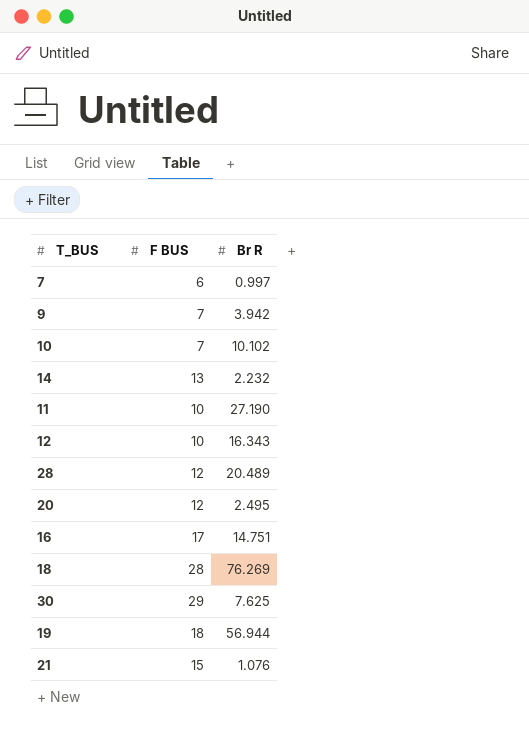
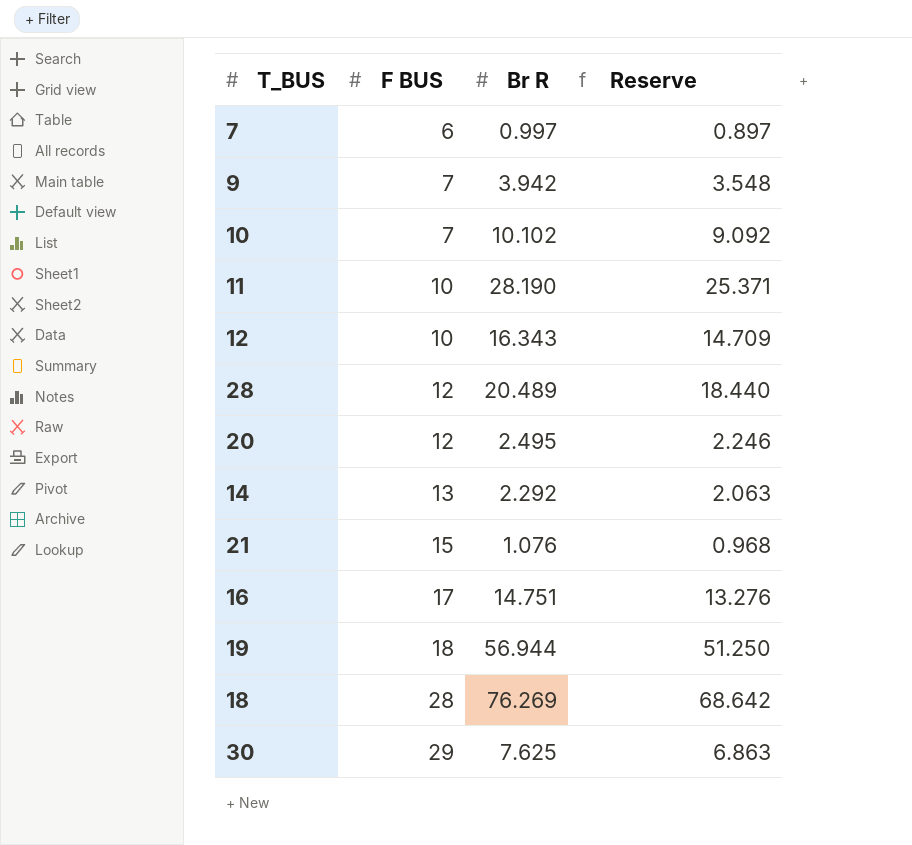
row order: none -> F BUS ascending
column Reserve | formula: none -> [Br R] * 0.9
11 | Br R: 27.190 -> 28.190
14 | Br R: 2.232 -> 2.292

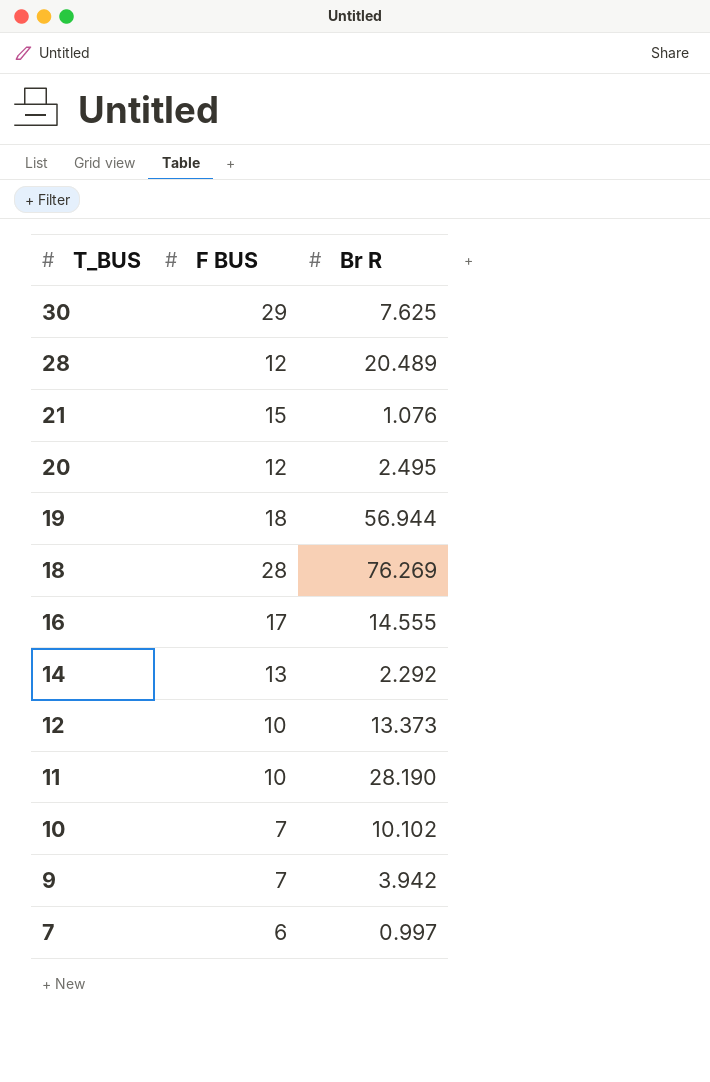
row order: F BUS ascending -> T_BUS descending
column Reserve | formula: [Br R] * 0.9 -> none
16 | Br R: 14.751 -> 14.555
12 | Br R: 16.343 -> 13.373

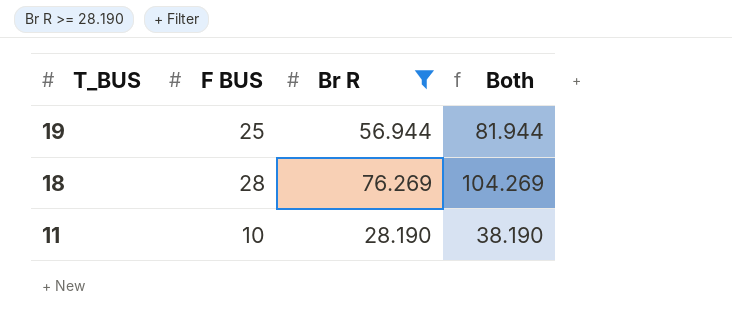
filter: none -> Br R >= 28.190
column Both | formula: none -> [F BUS] + [Br R]
19 | F BUS: 18 -> 25

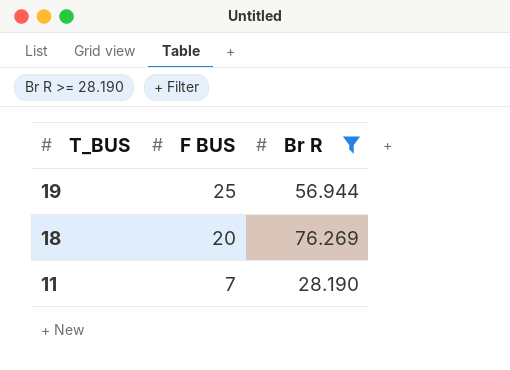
column Both | formula: [F BUS] + [Br R] -> none
18 | F BUS: 28 -> 20
11 | F BUS: 10 -> 7

